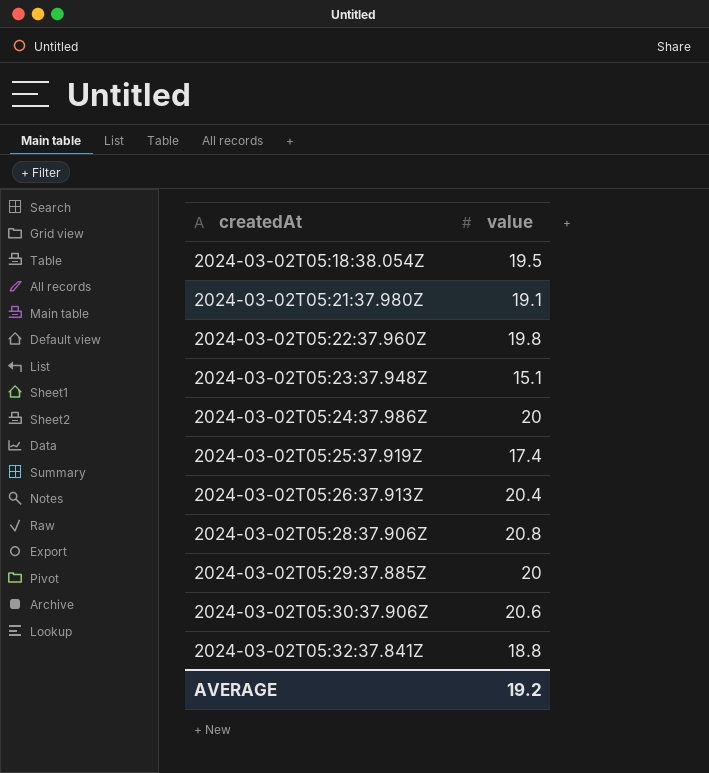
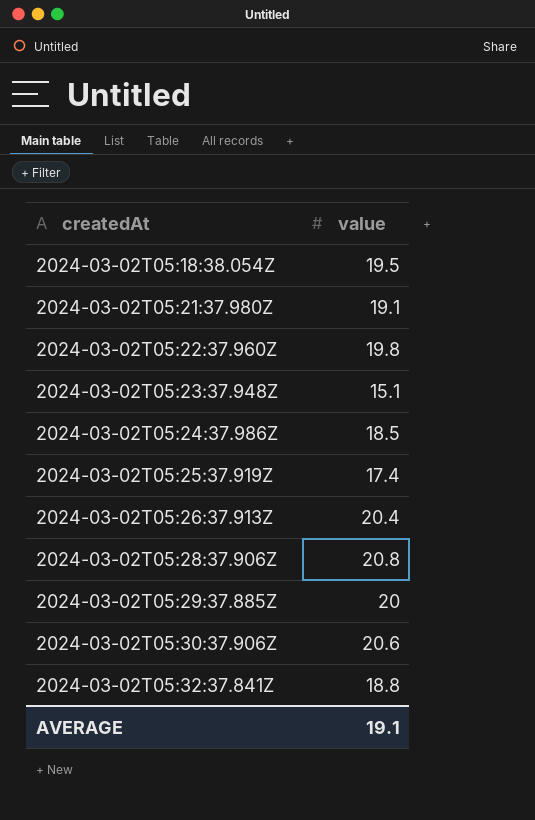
2024-03-02T05:24:37.986Z | value: 20 -> 18.5
AVERAGE | value: 19.2 -> 19.1

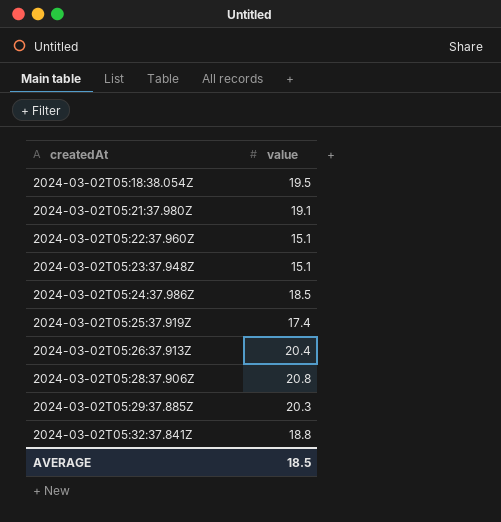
row 2024-03-02T05:30:37.906Z: 20.6 -> none
2024-03-02T05:22:37.960Z | value: 19.8 -> 15.1
2024-03-02T05:29:37.885Z | value: 20 -> 20.3
AVERAGE | value: 19.1 -> 18.5

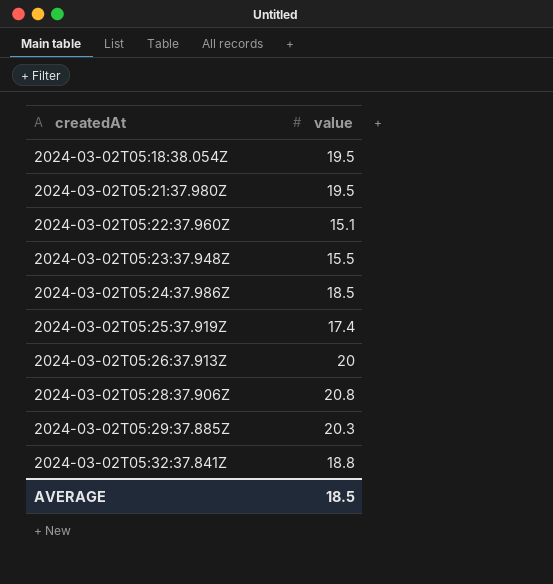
2024-03-02T05:21:37.980Z | value: 19.1 -> 19.5
2024-03-02T05:23:37.948Z | value: 15.1 -> 15.5
2024-03-02T05:26:37.913Z | value: 20.4 -> 20

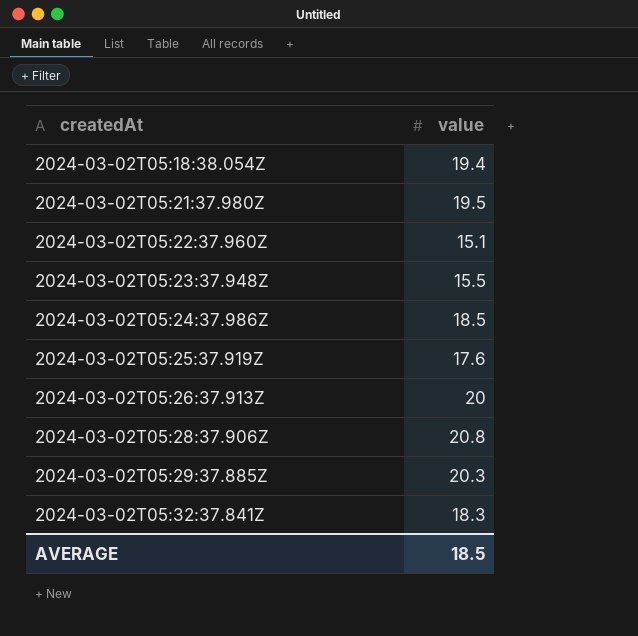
2024-03-02T05:18:38.054Z | value: 19.5 -> 19.4
2024-03-02T05:25:37.919Z | value: 17.4 -> 17.6
2024-03-02T05:32:37.841Z | value: 18.8 -> 18.3

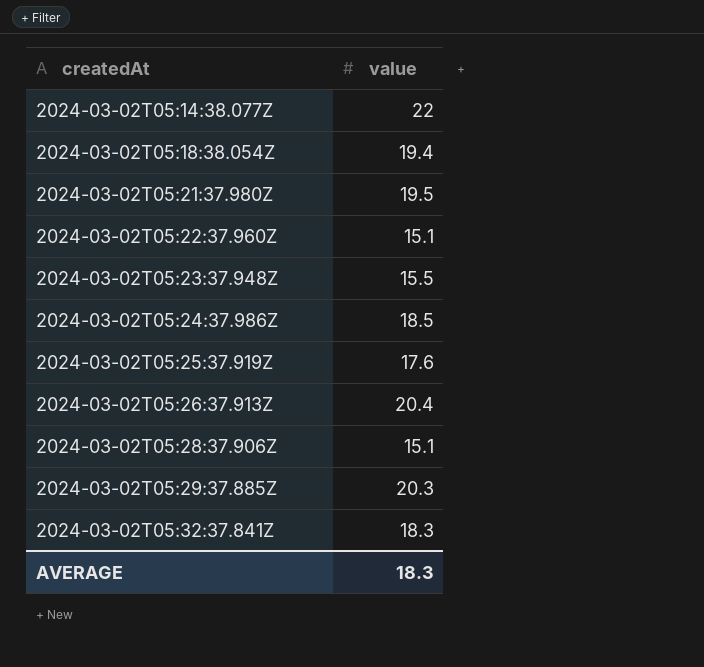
row 2024-03-02T05:14:38.077Z: none -> 22
2024-03-02T05:26:37.913Z | value: 20 -> 20.4
2024-03-02T05:28:37.906Z | value: 20.8 -> 15.1
AVERAGE | value: 18.5 -> 18.3

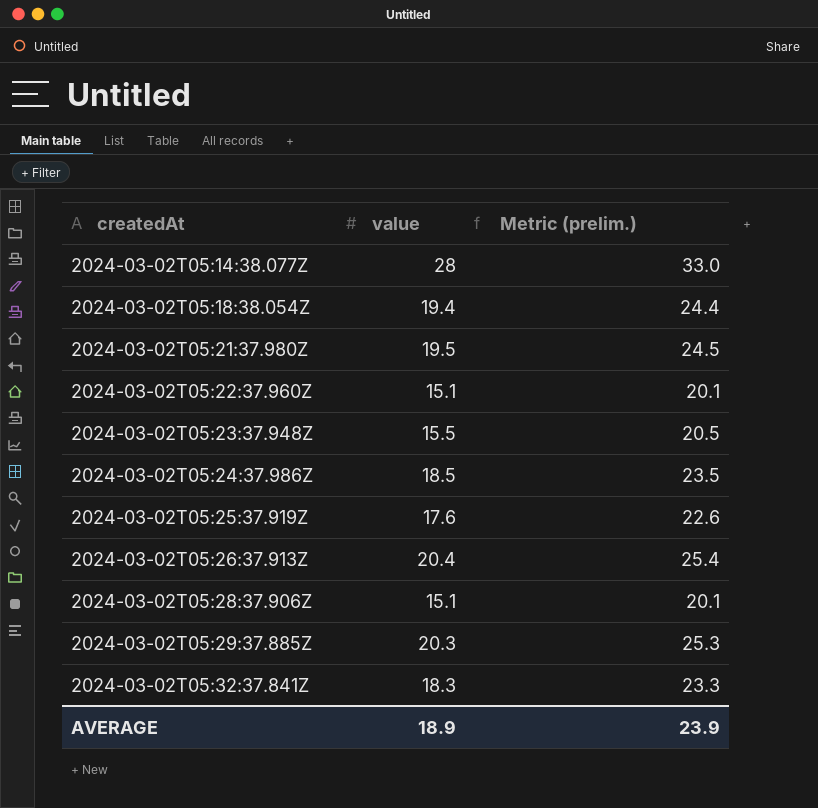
column Metric (prelim.) | formula: none -> [value] + 5
2024-03-02T05:14:38.077Z | value: 22 -> 28
AVERAGE | value: 18.3 -> 18.9

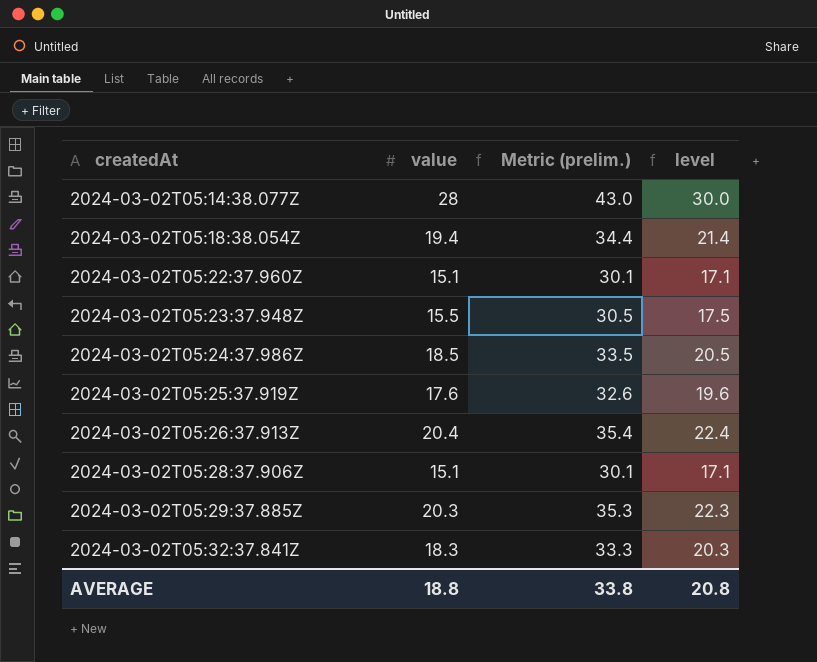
column Metric (prelim.) | formula: [value] + 5 -> [value] + 15
column level | formula: none -> [value] + 2
row 2024-03-02T05:21:37.980Z: 19.5 | 24.5 -> none
AVERAGE | value: 18.9 -> 18.8
AVERAGE | Metric (prelim.): 23.9 -> 33.8

